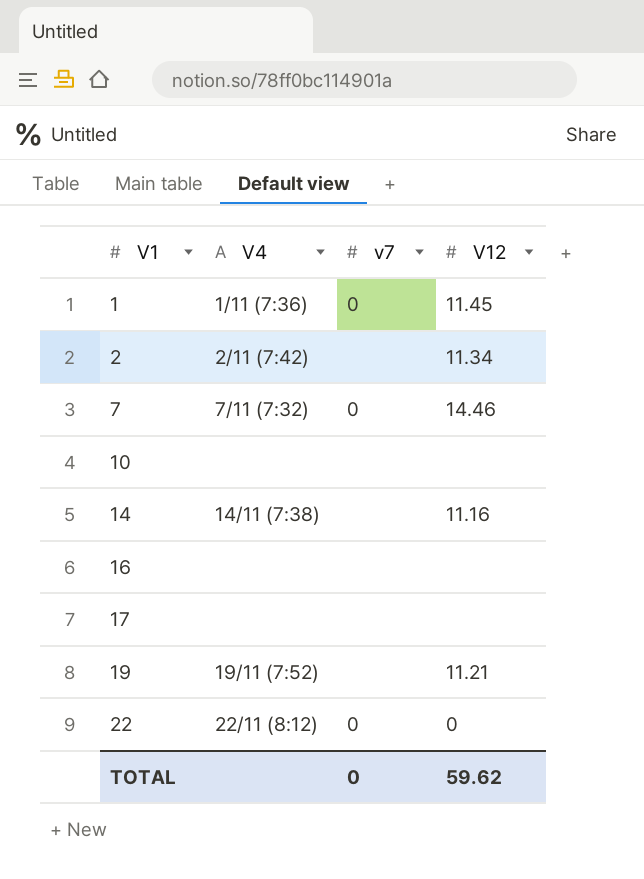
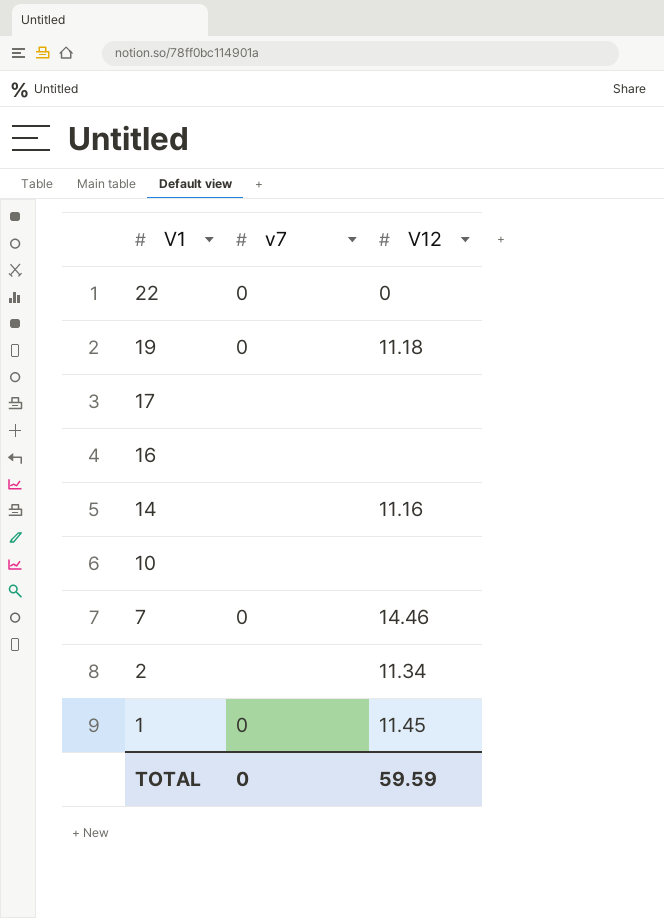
row order: V1 ascending -> V1 descending
column V4 | position: 2 -> none
19 | v7: none -> 0
19 | V12: 11.21 -> 11.18
TOTAL | V12: 59.62 -> 59.59

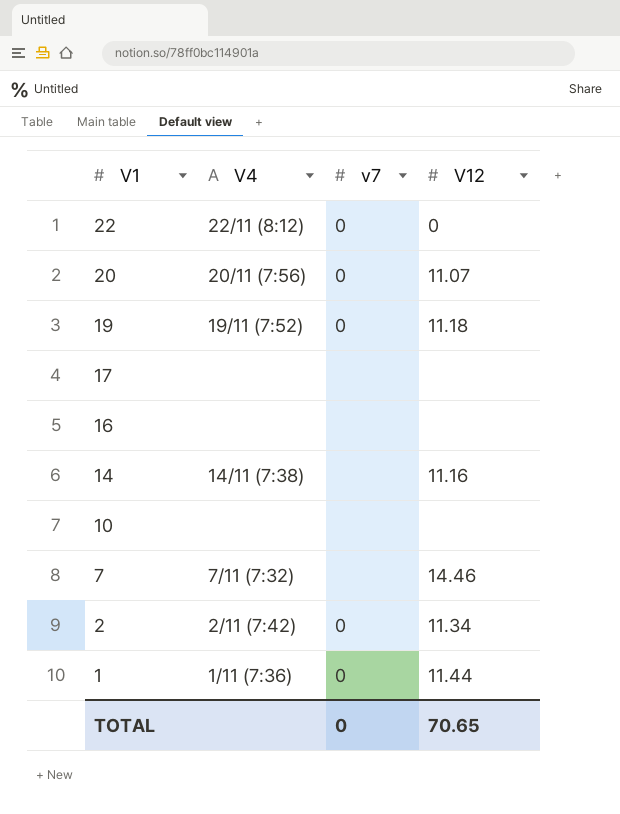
column V4 | position: none -> 2
row 20: none -> 20/11 (7:56) | 0 | 11.07
7 | v7: 0 -> none
2 | v7: none -> 0
1 | V12: 11.45 -> 11.44
TOTAL | V12: 59.59 -> 70.65

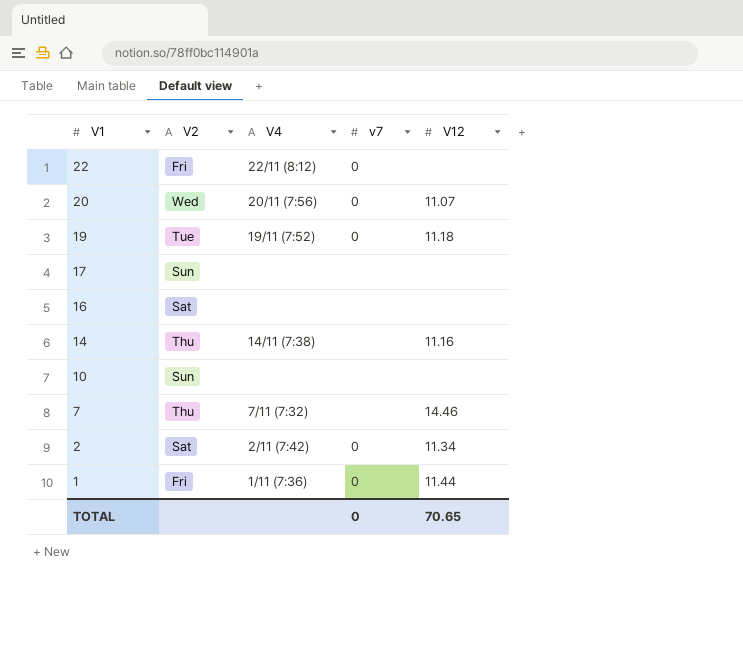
column V2 | position: none -> 2
22 | V12: 0 -> none

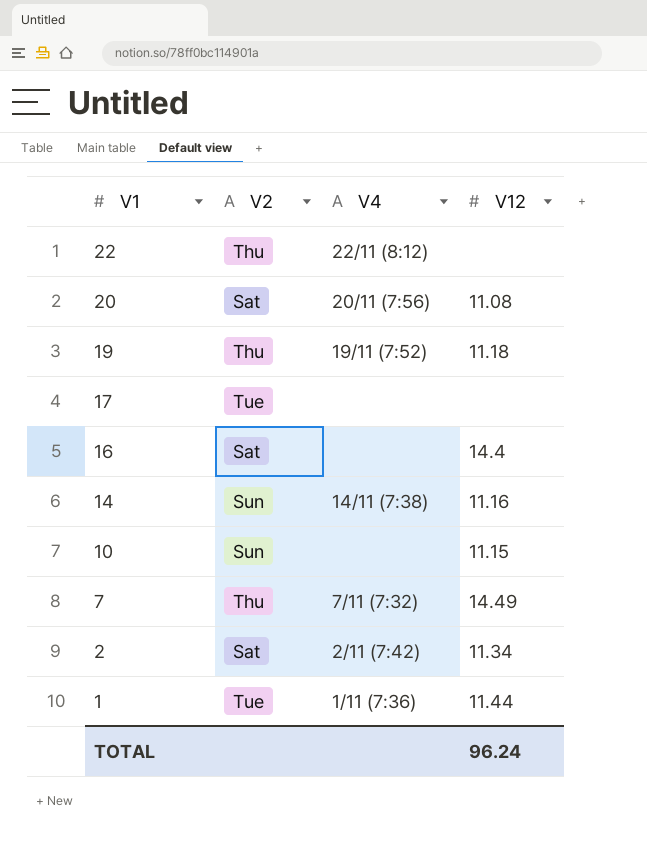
column v7 | position: 4 -> none
22 | V2: Fri -> Thu
20 | V2: Wed -> Sat
20 | V12: 11.07 -> 11.08
19 | V2: Tue -> Thu
17 | V2: Sun -> Tue
16 | V12: none -> 14.4
14 | V2: Thu -> Sun
10 | V12: none -> 11.15
7 | V12: 14.46 -> 14.49
1 | V2: Fri -> Tue
TOTAL | V12: 70.65 -> 96.24

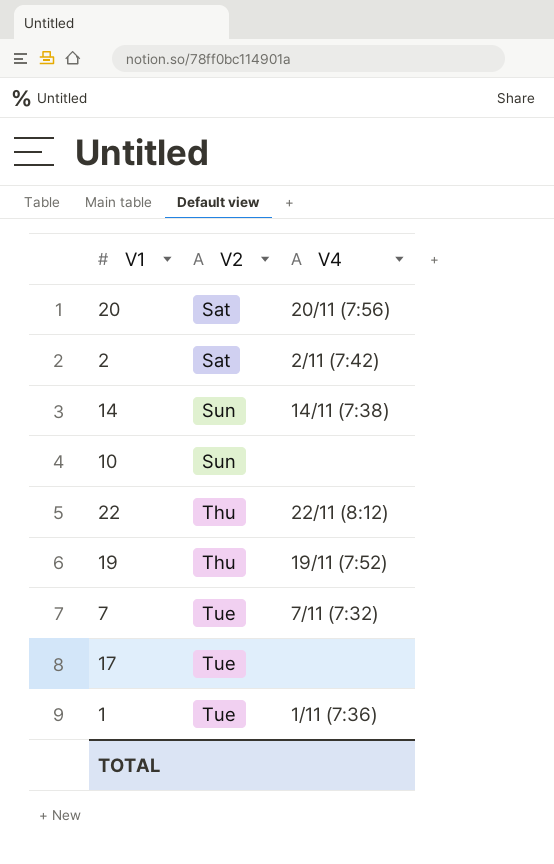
row order: V1 descending -> V2 ascending
column V12 | position: 4 -> none
row 16: Sat | none | 14.4 -> none
7 | V2: Thu -> Tue

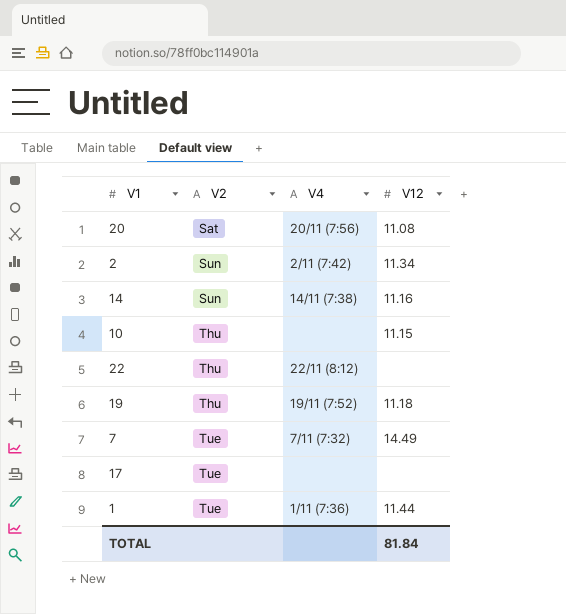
column V12 | position: none -> 4
2 | V2: Sat -> Sun
10 | V2: Sun -> Thu

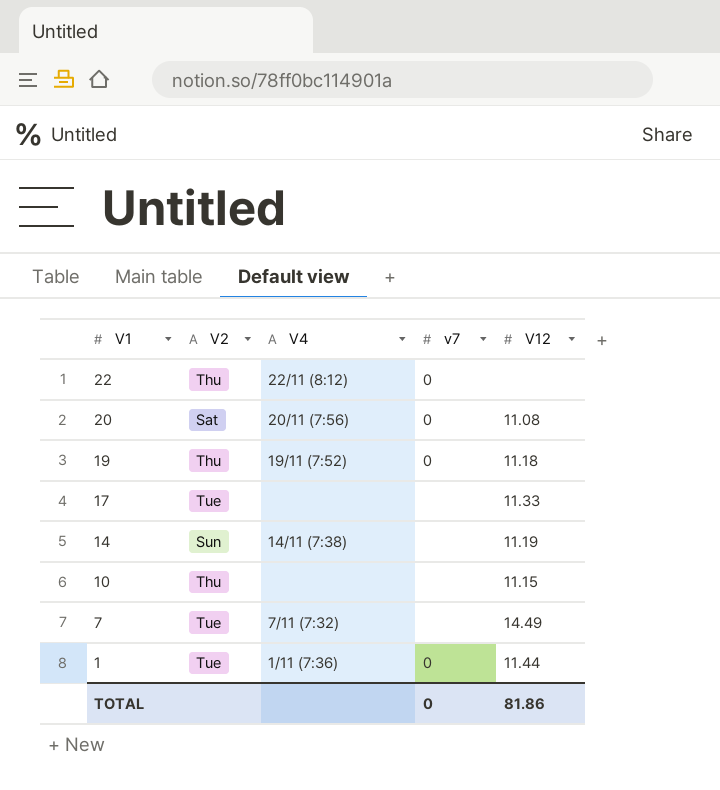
row order: V2 ascending -> V1 descending
column v7 | position: none -> 4
row 2: Sun | 2/11 (7:42) | 11.34 -> none
17 | V12: none -> 11.33
14 | V12: 11.16 -> 11.19
TOTAL | V12: 81.84 -> 81.86

